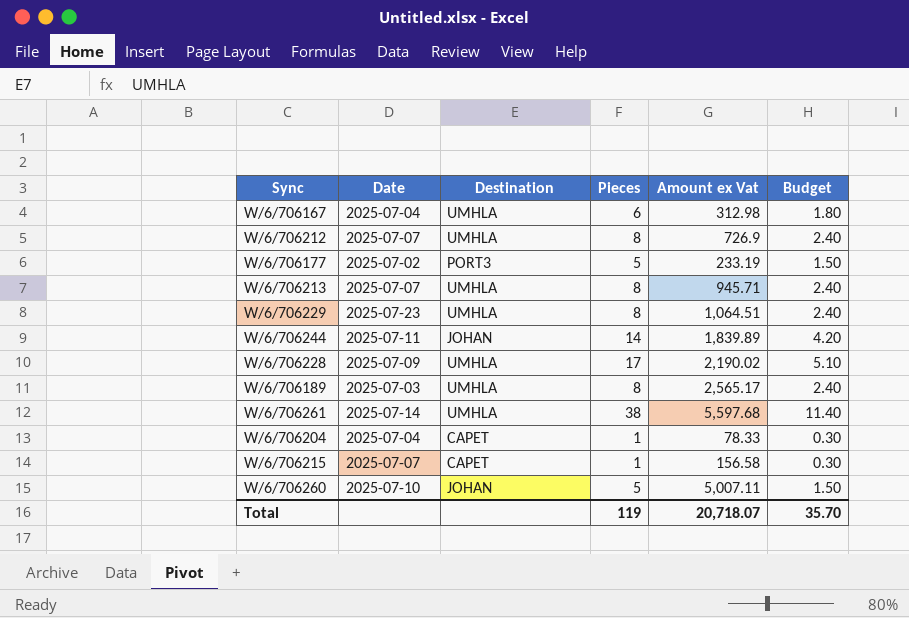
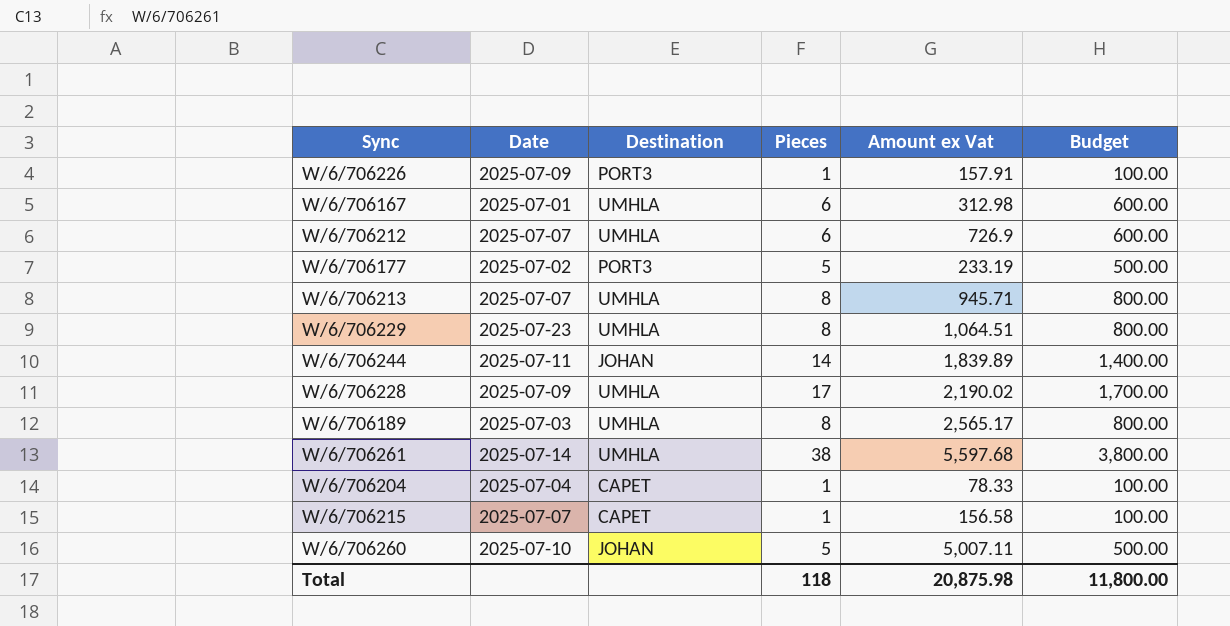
column Budget | formula: [Pieces] * 0.3 -> [Pieces] * 100
row W/6/706226: none -> 2025-07-09 | PORT3 | 1 | 157.91 | 100.00
W/6/706167 | Date: 2025-07-04 -> 2025-07-01
W/6/706212 | Pieces: 8 -> 6
Total | Pieces: 119 -> 118
Total | Amount ex Vat: 20,718.07 -> 20,875.98
Total | Budget: 35.70 -> 11,800.00

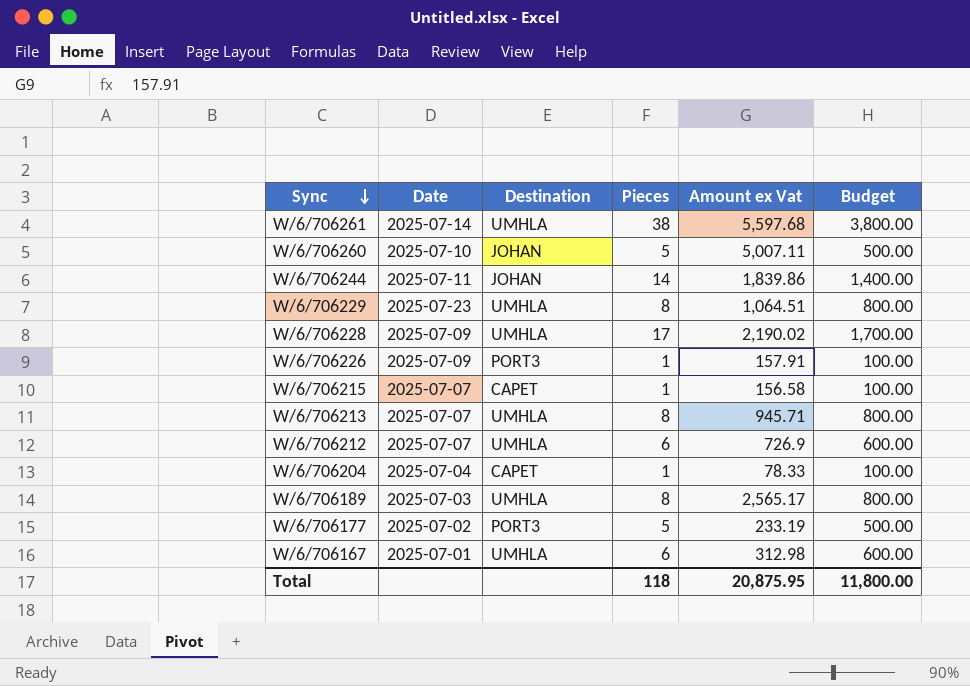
row order: none -> Sync descending
W/6/706244 | Amount ex Vat: 1,839.89 -> 1,839.86
Total | Amount ex Vat: 20,875.98 -> 20,875.95

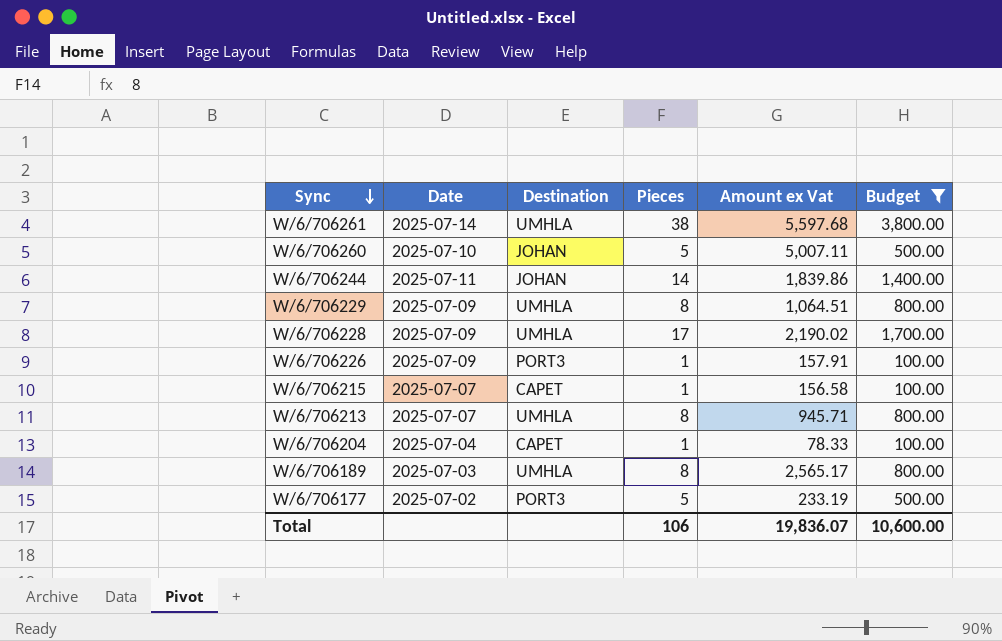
filter: none -> Budget != 600.00
W/6/706229 | Date: 2025-07-23 -> 2025-07-09
Total | Pieces: 118 -> 106
Total | Amount ex Vat: 20,875.95 -> 19,836.07
Total | Budget: 11,800.00 -> 10,600.00

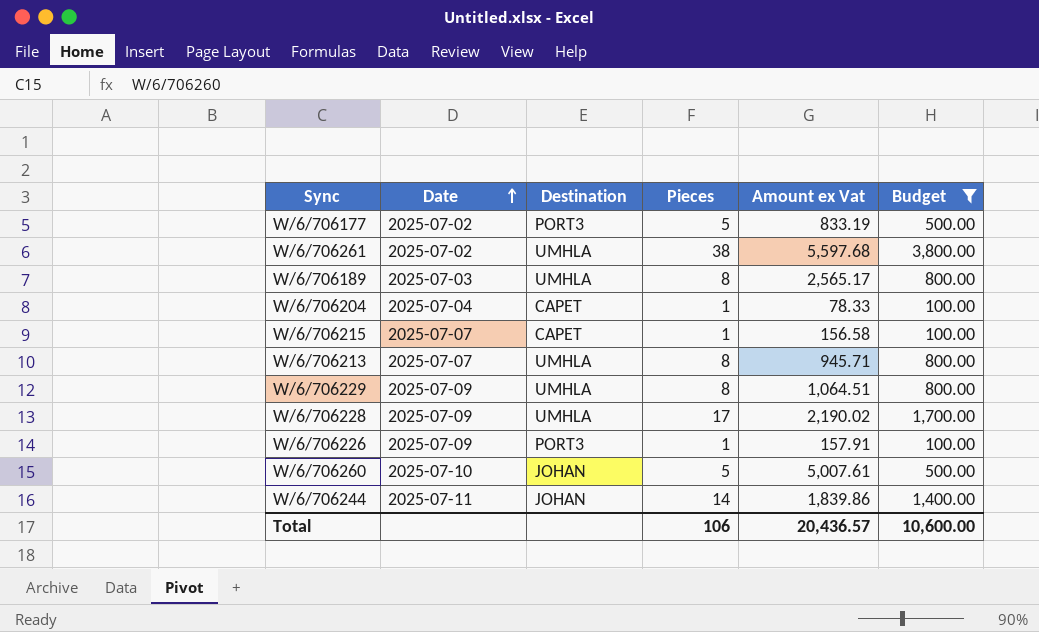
row order: Sync descending -> Date ascending
W/6/706177 | Amount ex Vat: 233.19 -> 833.19
W/6/706261 | Date: 2025-07-14 -> 2025-07-02
W/6/706260 | Amount ex Vat: 5,007.11 -> 5,007.61
Total | Amount ex Vat: 19,836.07 -> 20,436.57

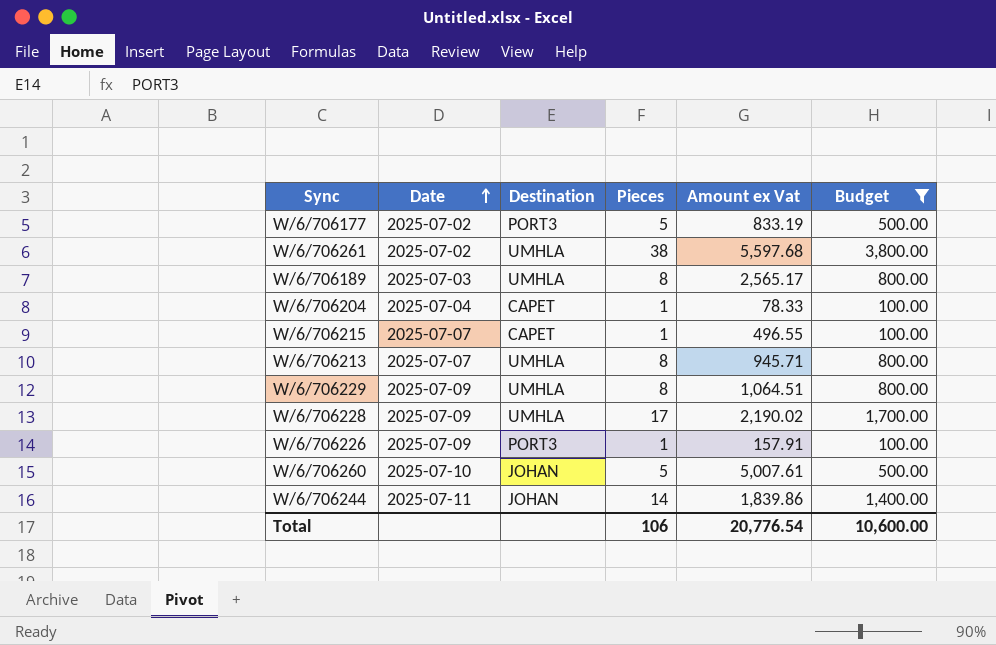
W/6/706215 | Amount ex Vat: 156.58 -> 496.55
Total | Amount ex Vat: 20,436.57 -> 20,776.54

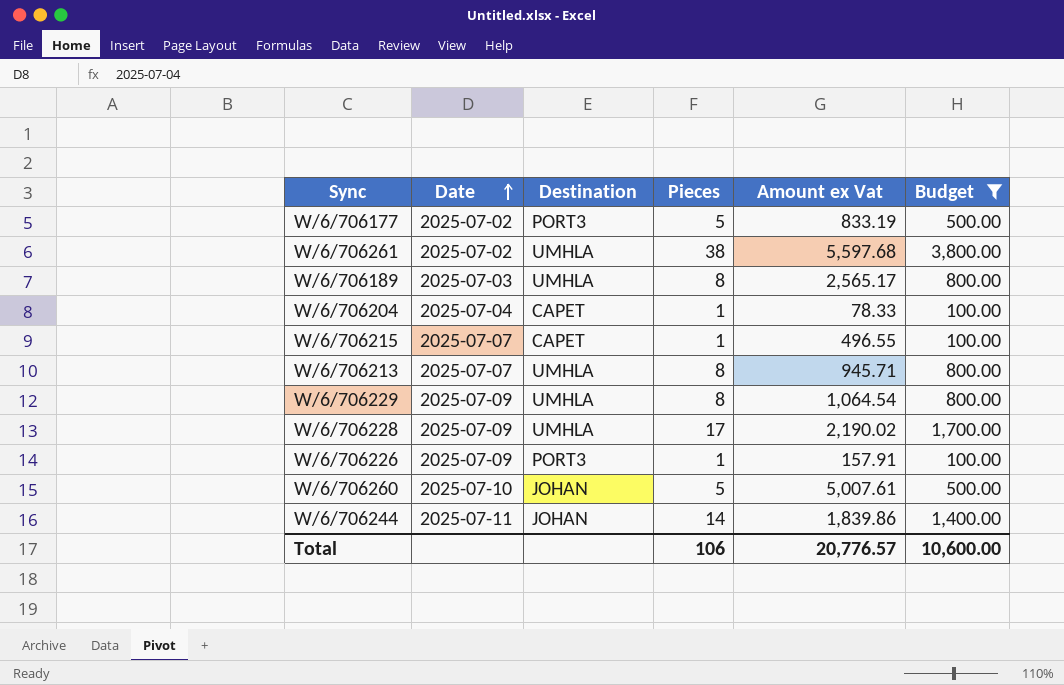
W/6/706229 | Amount ex Vat: 1,064.51 -> 1,064.54
Total | Amount ex Vat: 20,776.54 -> 20,776.57

